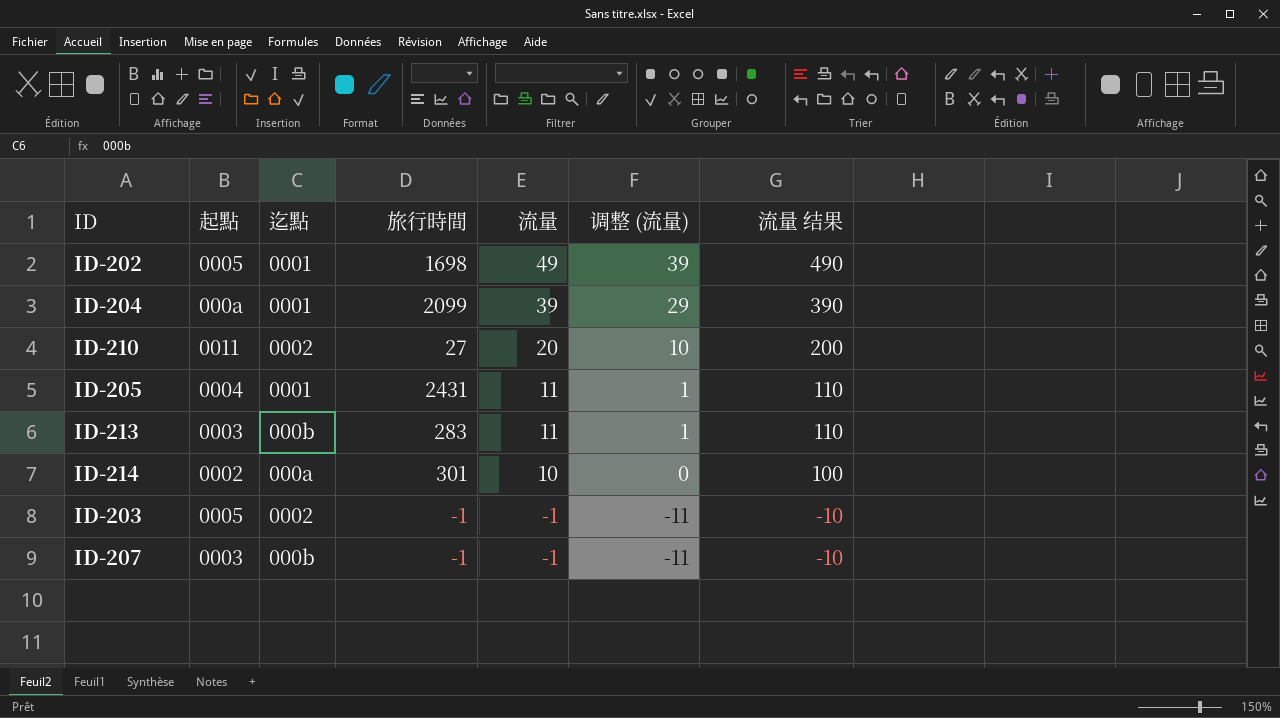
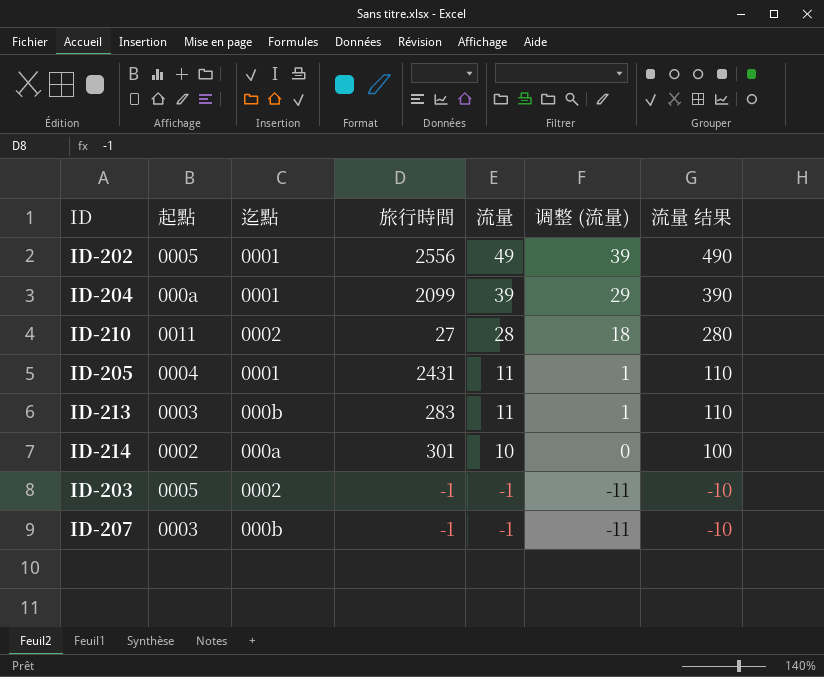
ID-202 | 旅行時間: 1698 -> 2556
ID-210 | 流量: 20 -> 28
ID-210 | 调整 (流量): 10 -> 18
ID-210 | 流量 结果: 200 -> 280

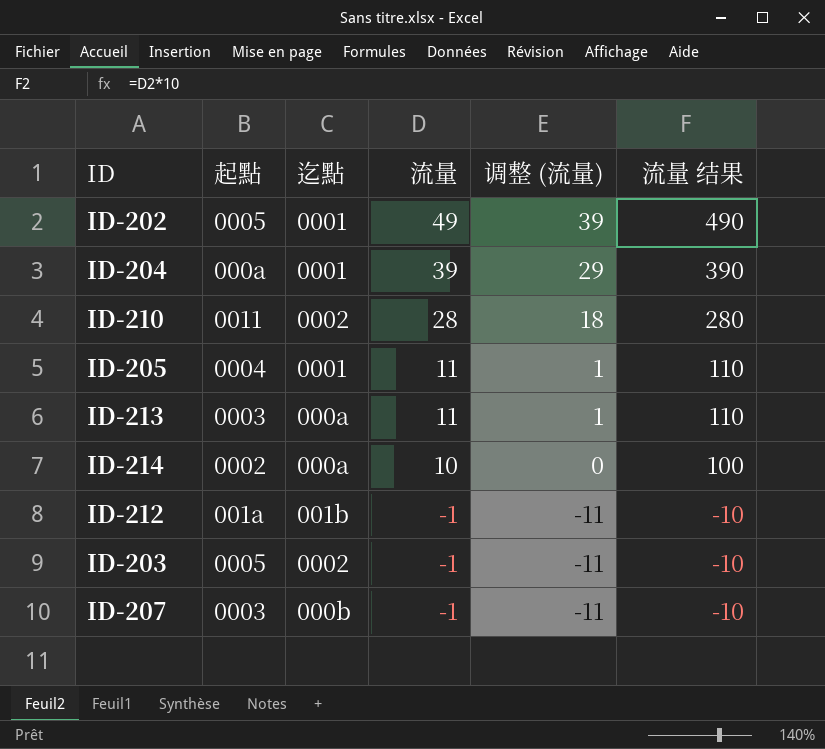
column 旅行時間 | position: 4 -> none
ID-213 | 迄點: 000b -> 000a
row ID-212: none -> 001a | 001b | -1 | -11 | -10

